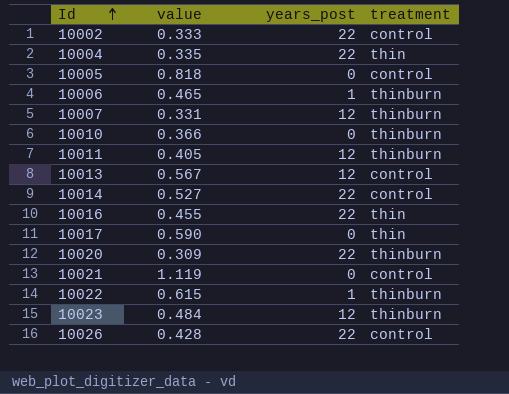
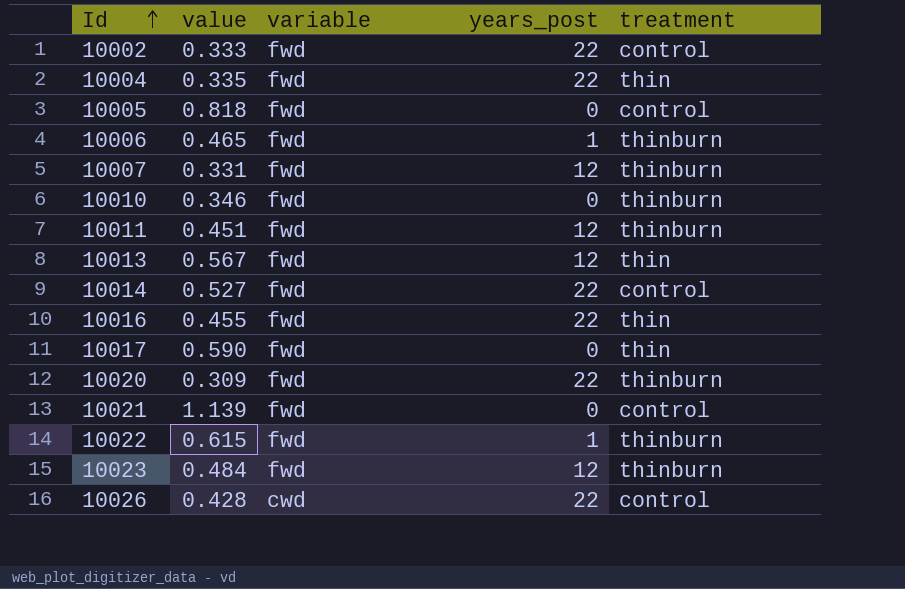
column variable | position: none -> 3
10010 | value: 0.366 -> 0.346
10011 | value: 0.405 -> 0.451
10013 | treatment: control -> thin
10021 | value: 1.119 -> 1.139

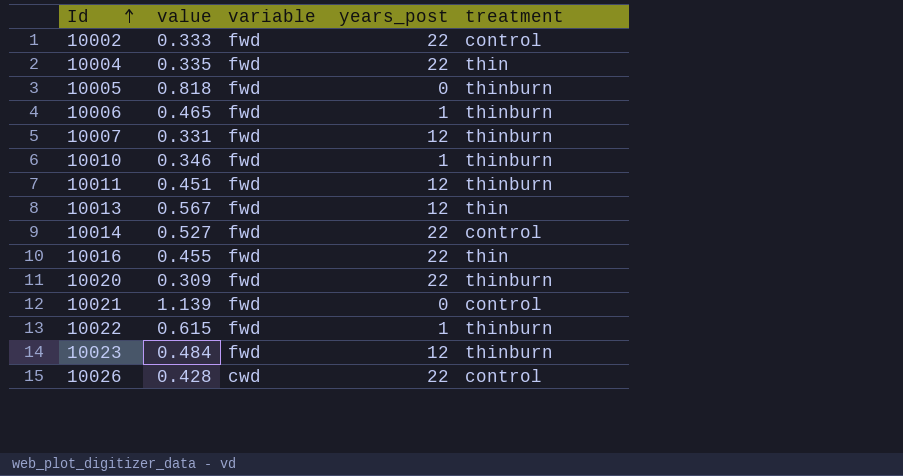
row 10017: 0.590 | fwd | 0 | thin -> none
10005 | treatment: control -> thinburn
10010 | years_post: 0 -> 1

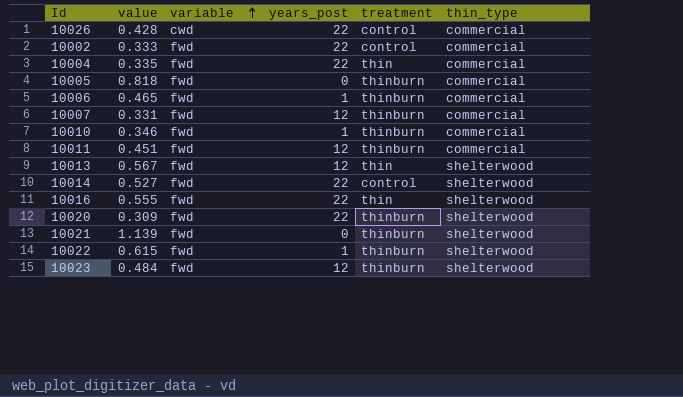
row order: Id ascending -> variable ascending
column thin_type | position: none -> 6
10016 | value: 0.455 -> 0.555
10021 | treatment: control -> thinburn

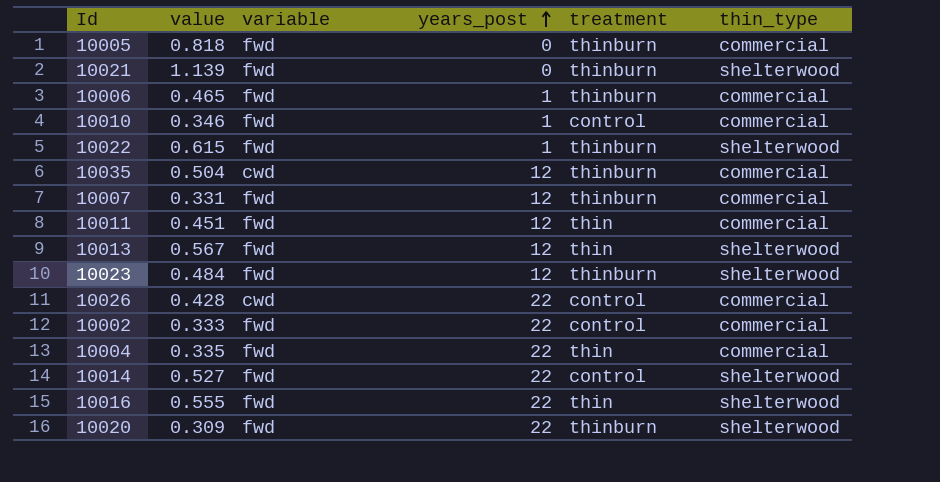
row order: variable ascending -> years_post ascending
10010 | treatment: thinburn -> control
row 10035: none -> 0.504 | cwd | 12 | thinburn | commercial
10011 | treatment: thinburn -> thin

